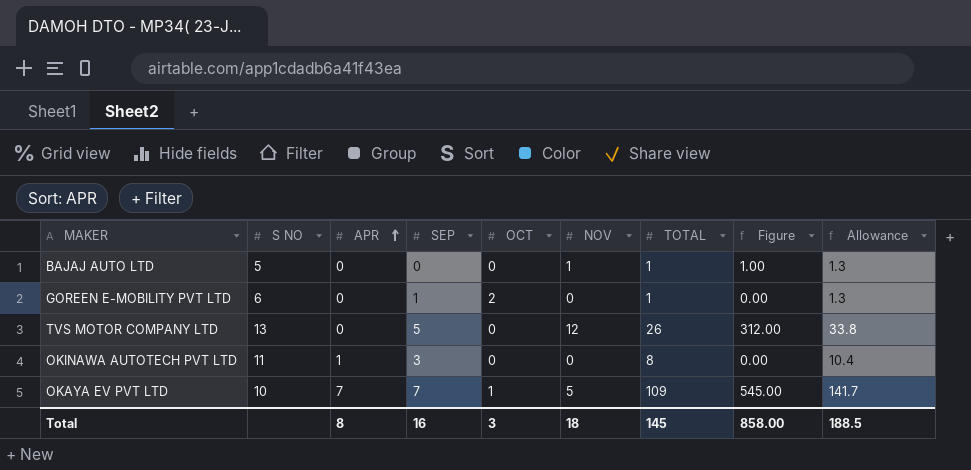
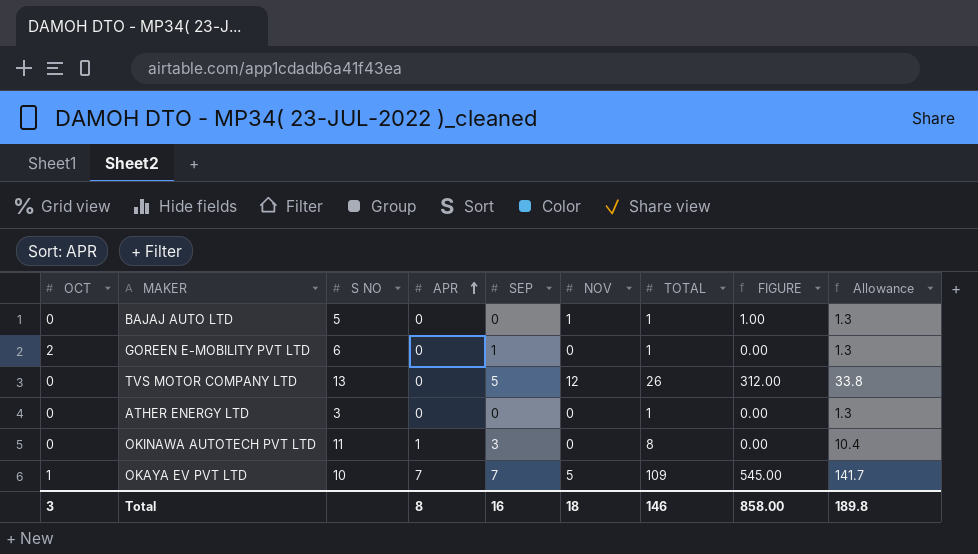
column OCT | position: 5 -> 1
column name: Figure -> FIGURE
row ATHER ENERGY LTD: none -> 0 | 3 | 0 | 0 | 0 | 1 | 0.00 | 1.3
Total | TOTAL: 145 -> 146
Total | Allowance: 188.5 -> 189.8

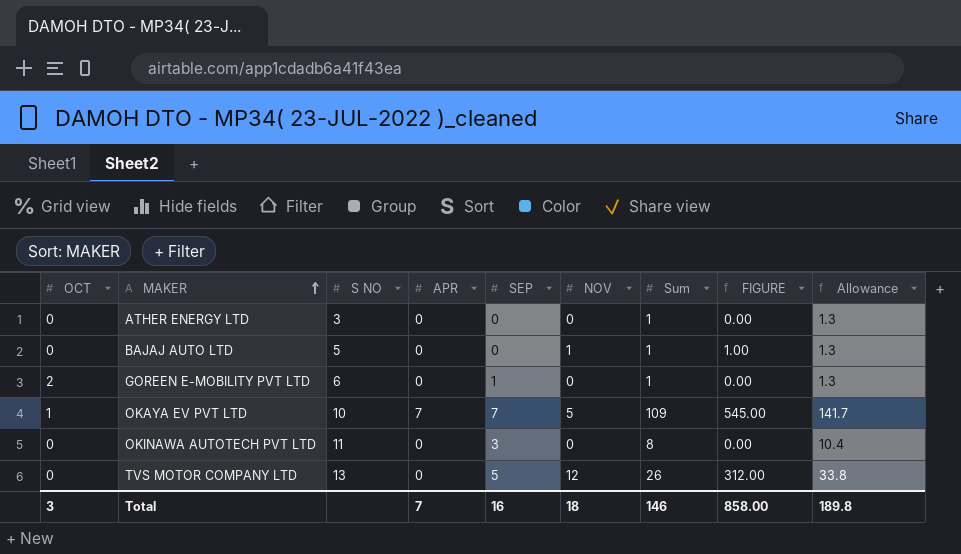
row order: APR ascending -> MAKER ascending
column name: TOTAL -> Sum
OKINAWA AUTOTECH PVT LTD | APR: 1 -> 0
Total | APR: 8 -> 7

